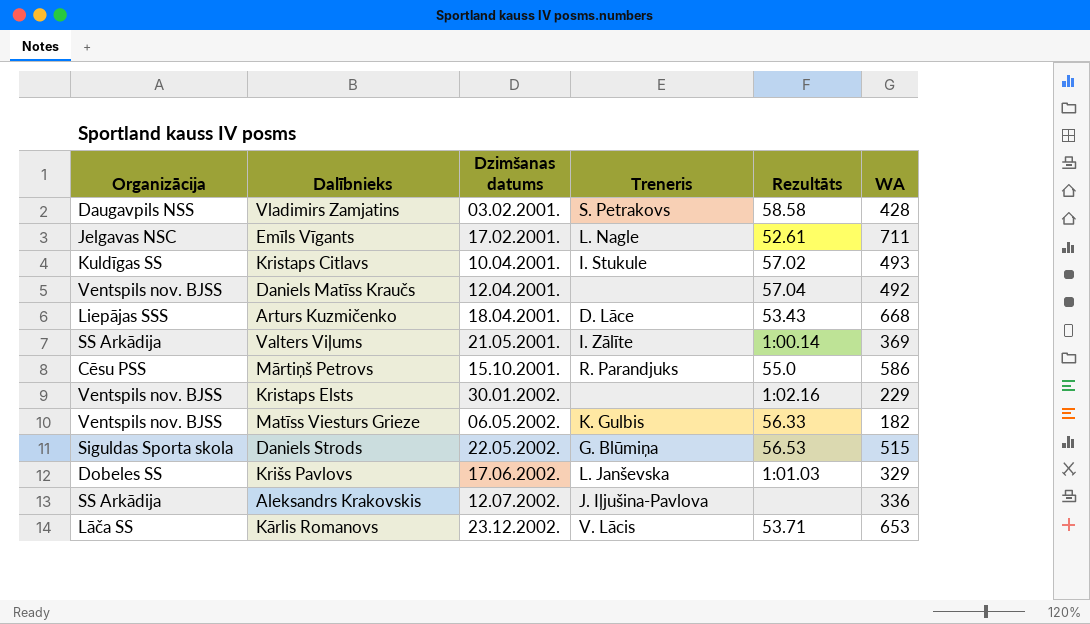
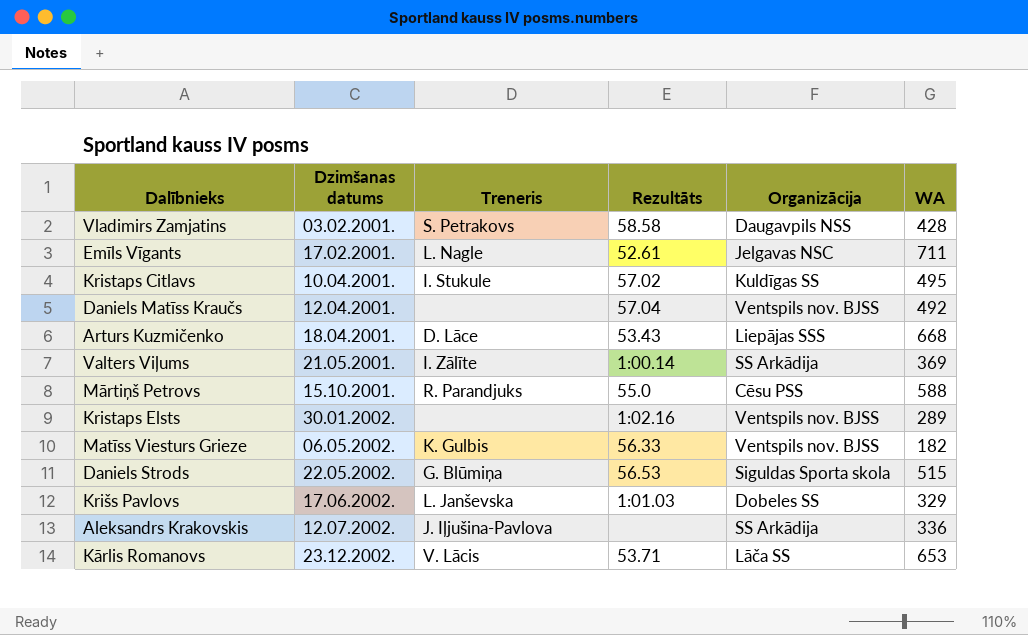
column Organizācija | position: 1 -> 5
Kristaps Citlavs | WA: 493 -> 495
Mārtiņš Petrovs | WA: 586 -> 588
Kristaps Elsts | WA: 229 -> 289

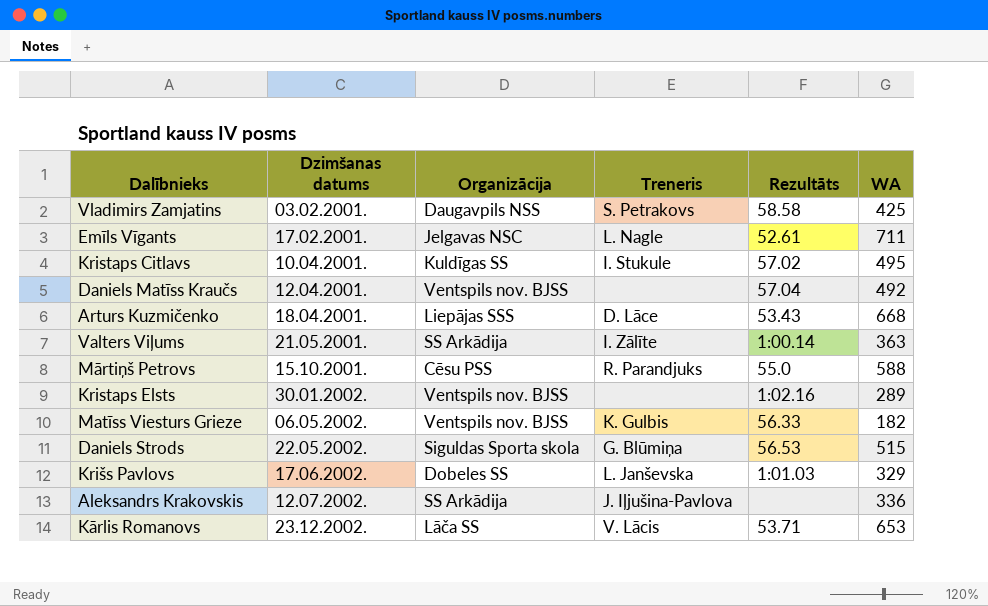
column Organizācija | position: 5 -> 3
Vladimirs Zamjatins | WA: 428 -> 425
Valters Viļums | WA: 369 -> 363

